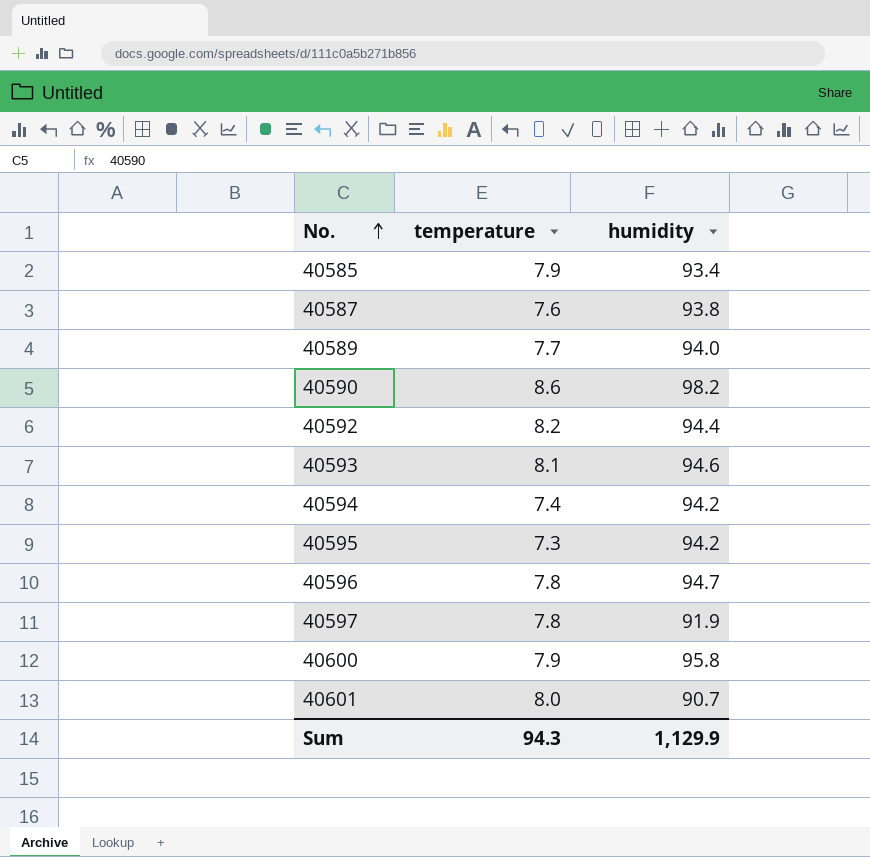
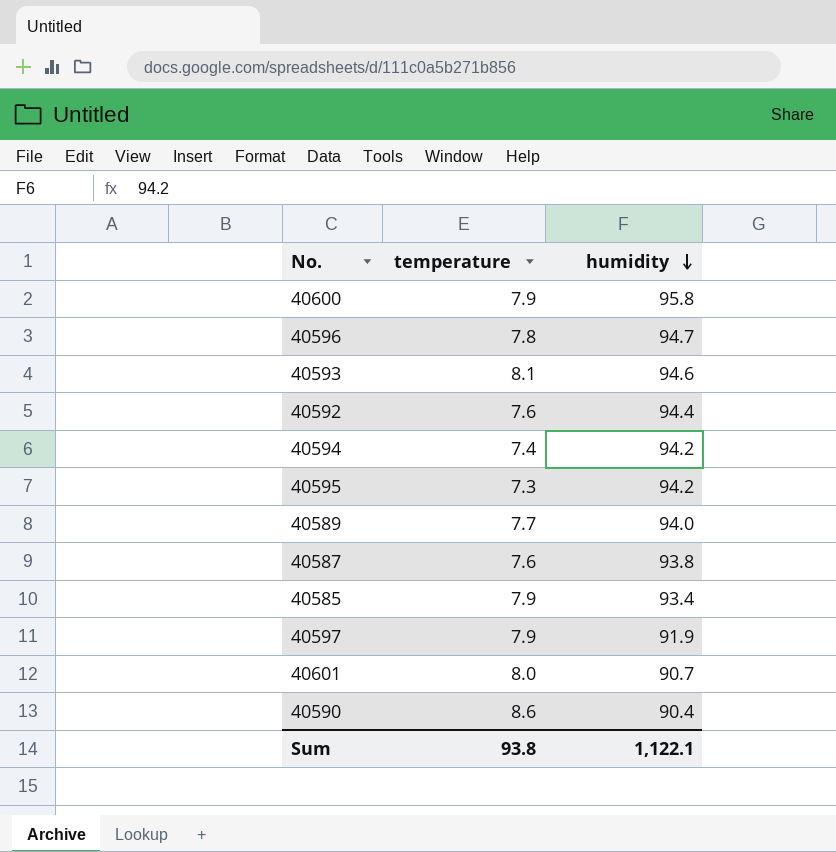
row order: No. ascending -> humidity descending
40592 | temperature: 8.2 -> 7.6
40597 | temperature: 7.8 -> 7.9
40590 | humidity: 98.2 -> 90.4
Sum | temperature: 94.3 -> 93.8
Sum | humidity: 1,129.9 -> 1,122.1

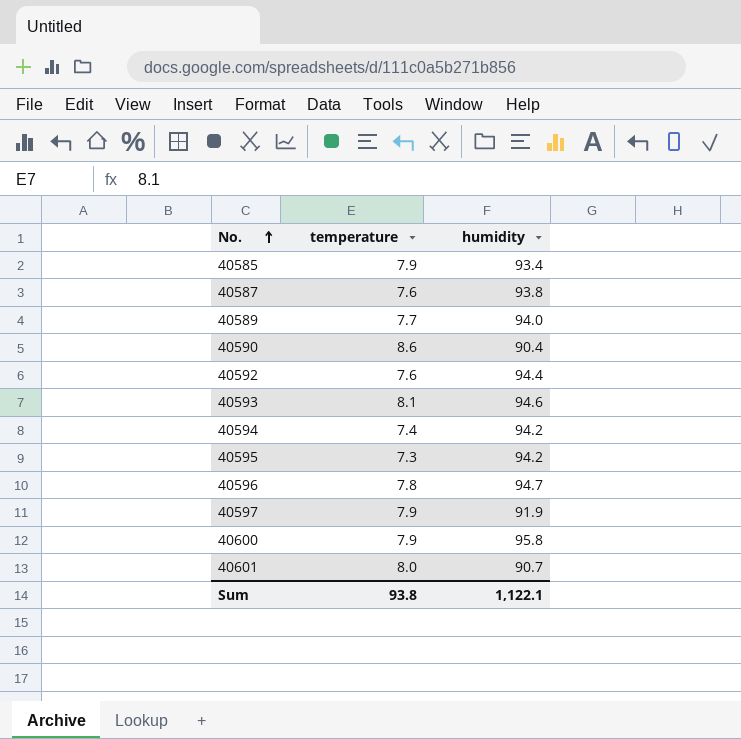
row order: humidity descending -> No. ascending

